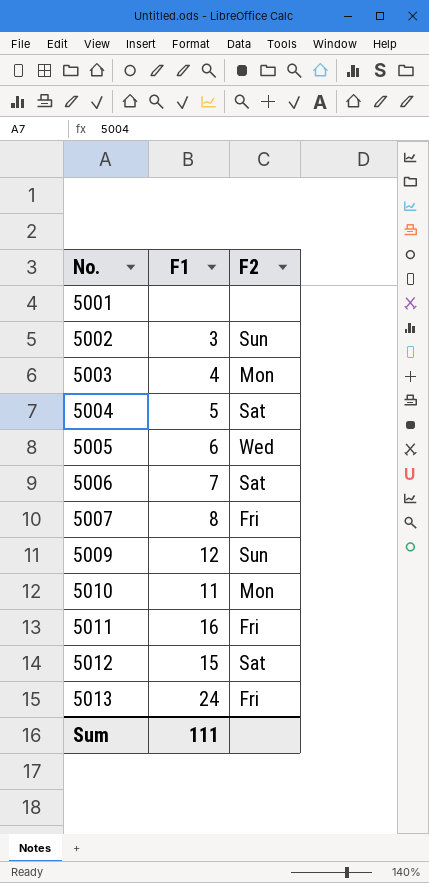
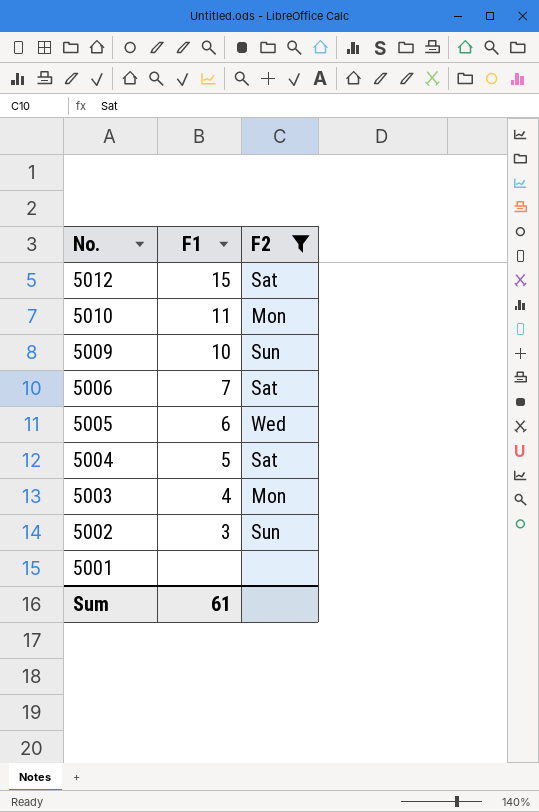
filter: none -> F2 != Fri
row order: No. ascending -> No. descending
5009 | F1: 12 -> 10
Sum | F1: 111 -> 61

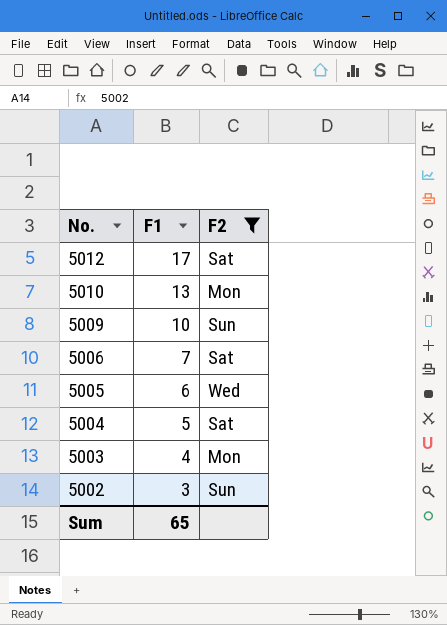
row 5001: none | none -> none
5012 | F1: 15 -> 17
5010 | F1: 11 -> 13
Sum | F1: 61 -> 65

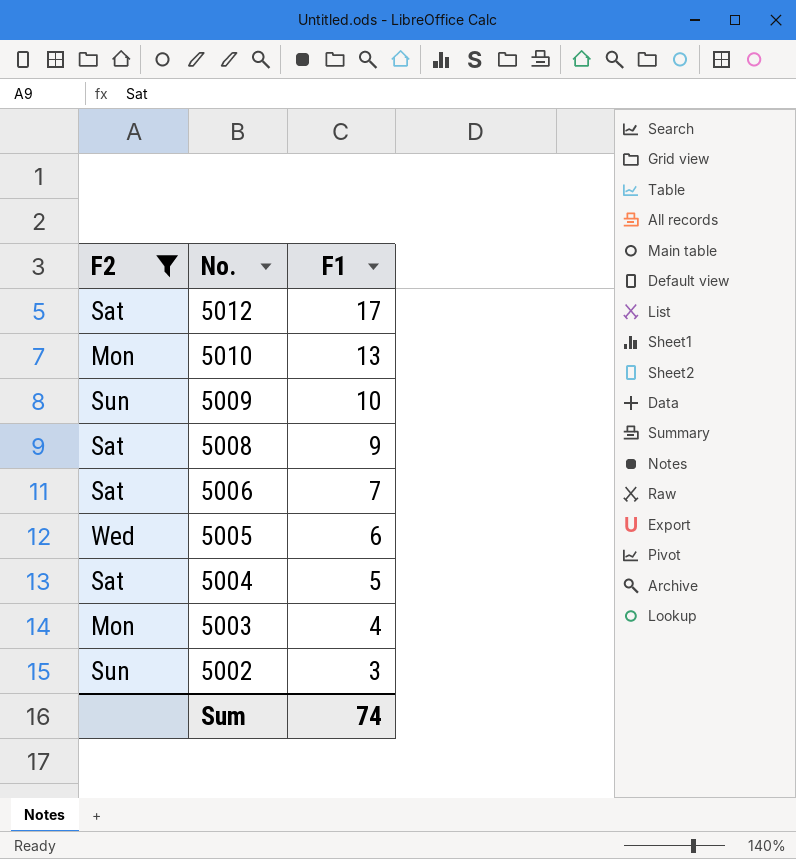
column F2 | position: 3 -> 1
row 5008: none -> Sat | 9
Sum | F1: 65 -> 74

